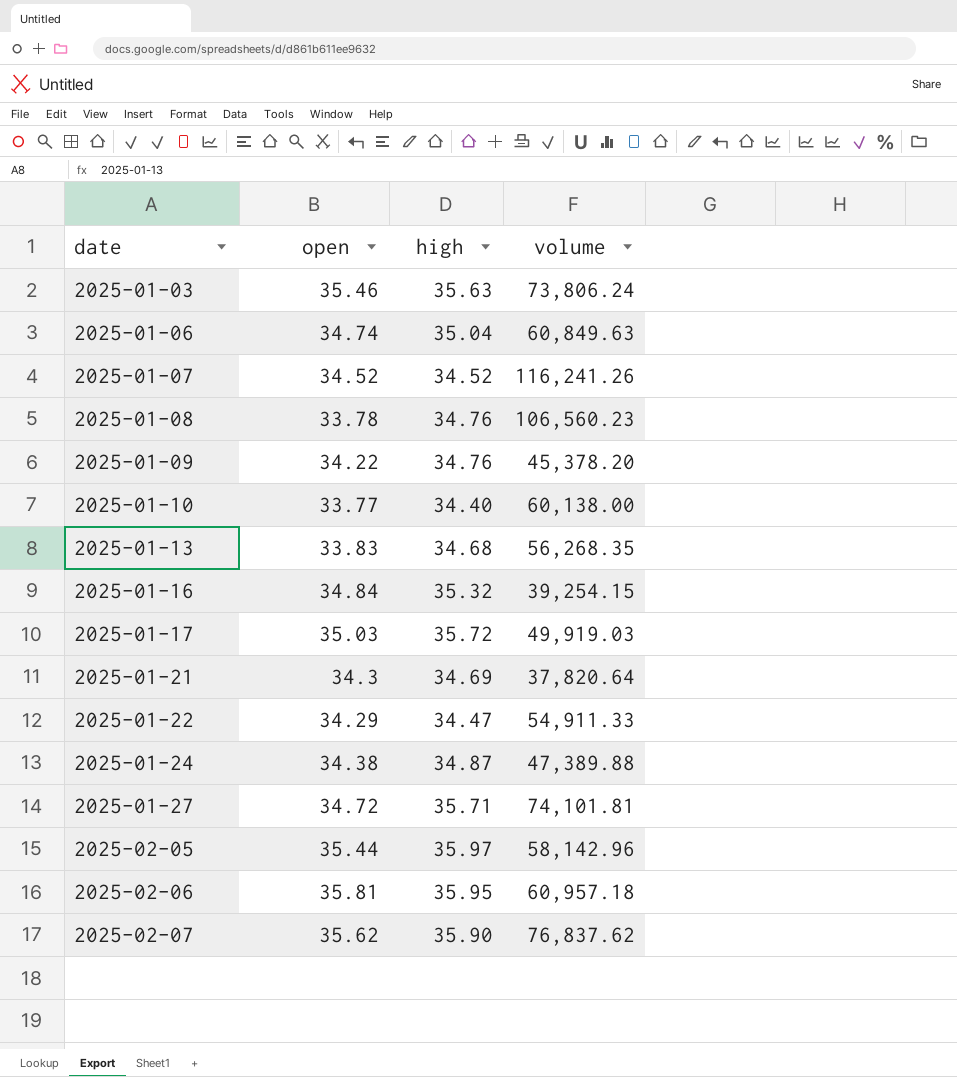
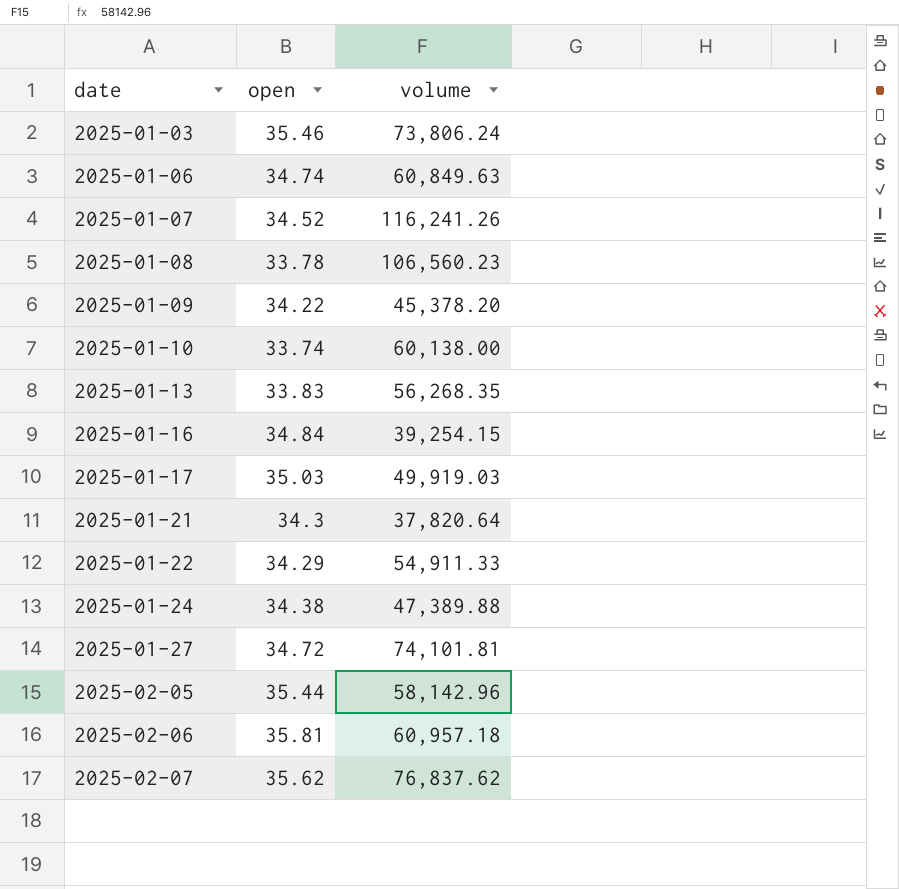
column high | position: 3 -> none
2025-01-10 | open: 33.77 -> 33.74

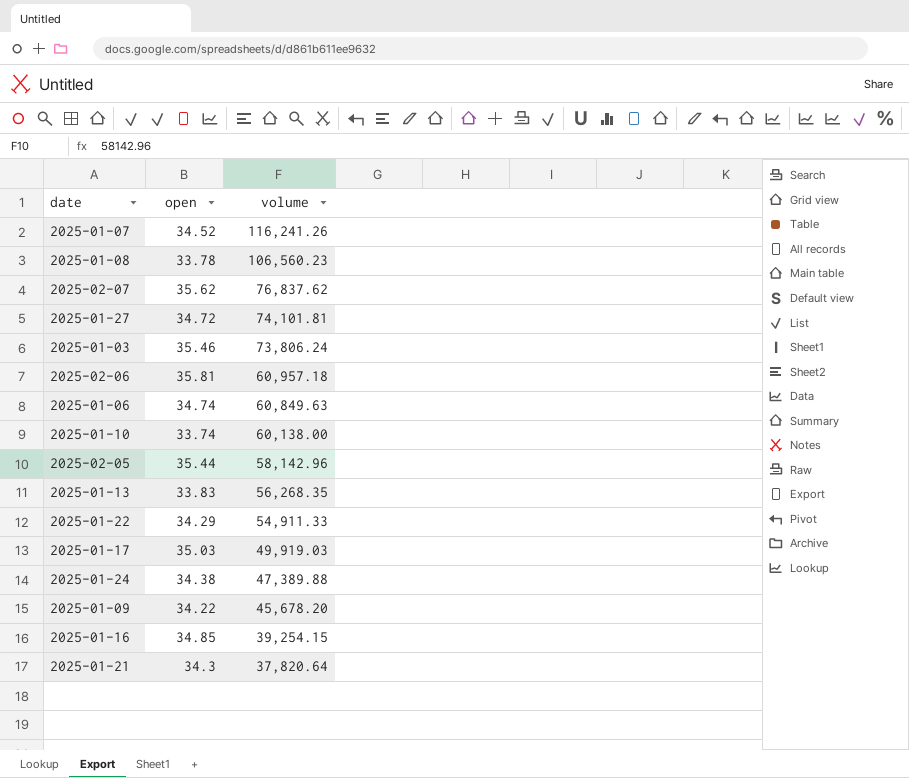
row order: date ascending -> volume descending
2025-01-09 | volume: 45,378.20 -> 45,678.20
2025-01-16 | open: 34.84 -> 34.85

